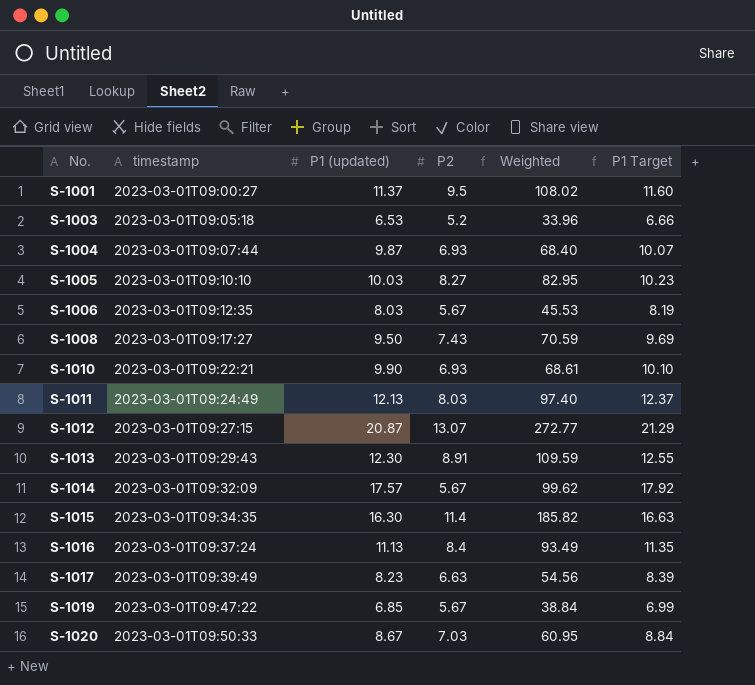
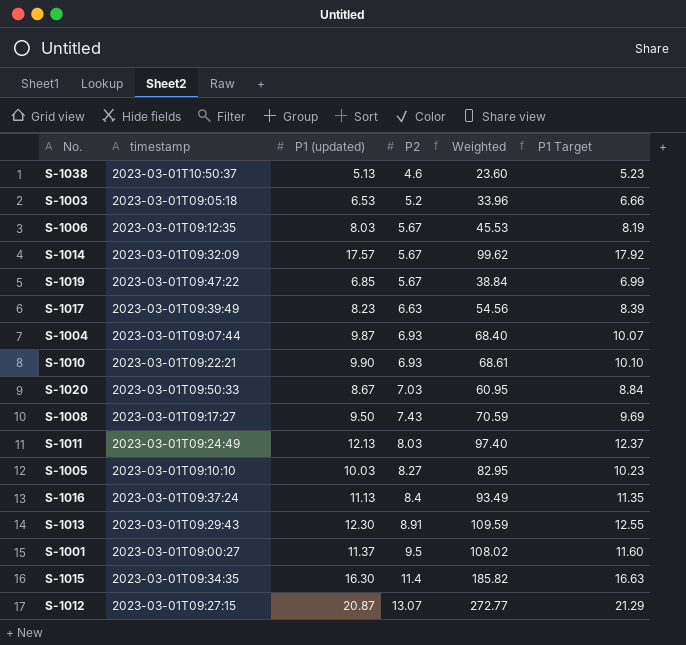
row order: No. ascending -> P2 ascending
row S-1038: none -> 2023-03-01T10:50:37 | 5.13 | 4.6 | 23.60 | 5.23

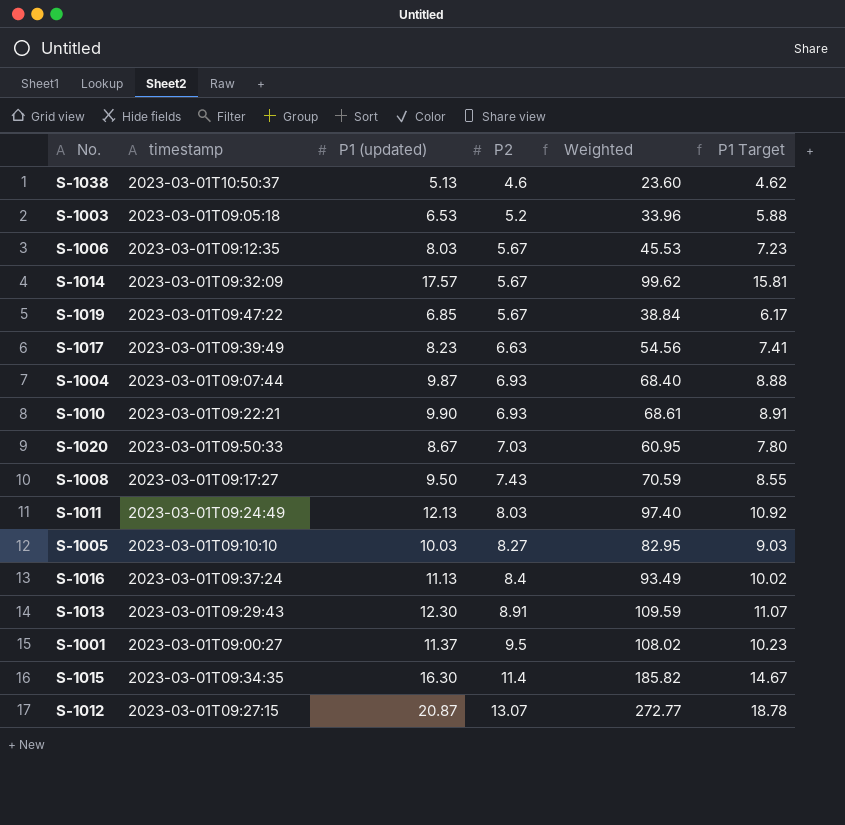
column P1 Target | formula: [P1 (updated)] * 1.02 -> [P1 (updated)] * 0.9

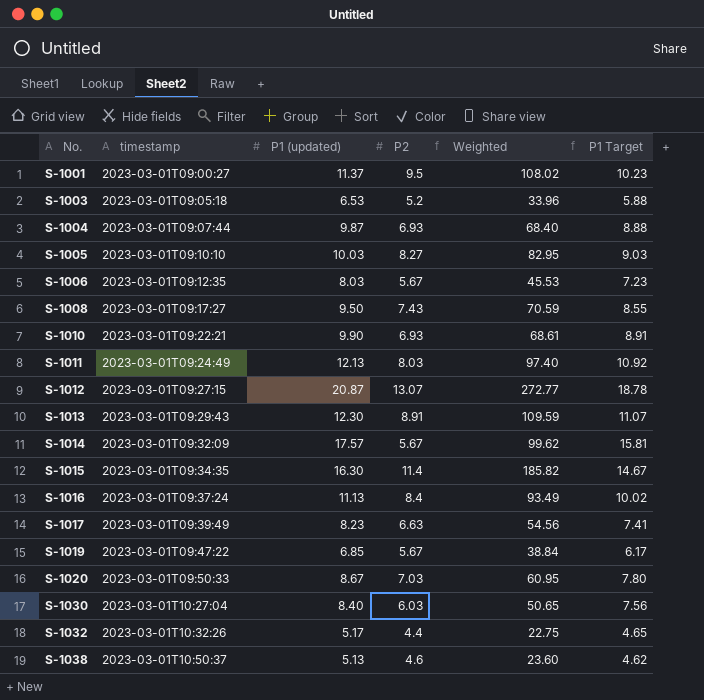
row order: P2 ascending -> No. ascending
row S-1030: none -> 2023-03-01T10:27:04 | 8.40 | 6.03 | 50.65 | 7.56
row S-1032: none -> 2023-03-01T10:32:26 | 5.17 | 4.4 | 22.75 | 4.65

